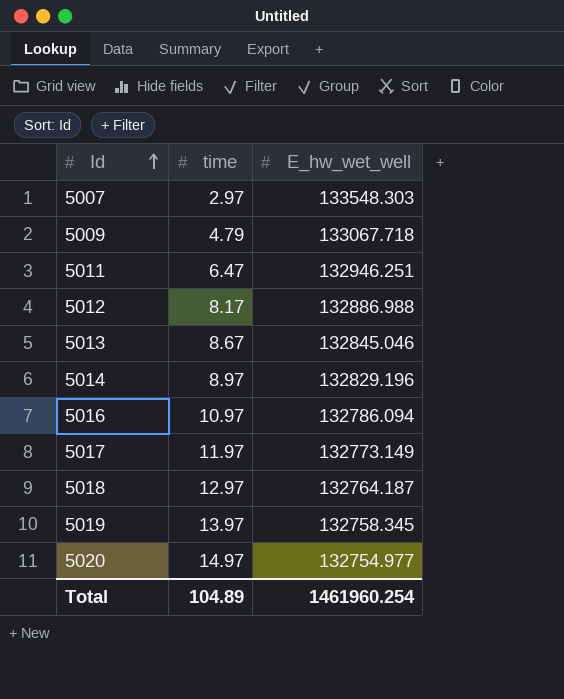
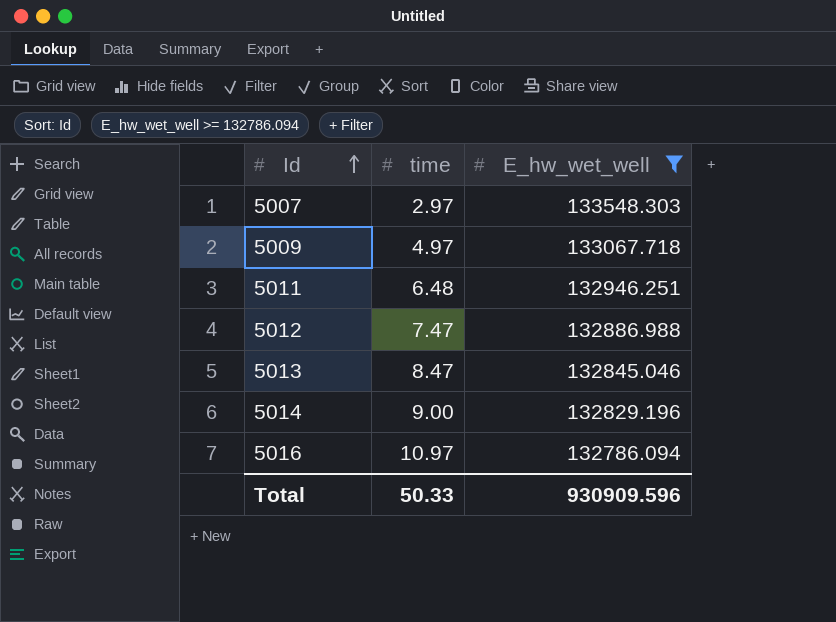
filter: none -> E_hw_wet_well >= 132786.094
5009 | time: 4.79 -> 4.97
5011 | time: 6.47 -> 6.48
5012 | time: 8.17 -> 7.47
5013 | time: 8.67 -> 8.47
5014 | time: 8.97 -> 9.00
Total | time: 104.89 -> 50.33
Total | E_hw_wet_well: 1461960.254 -> 930909.596

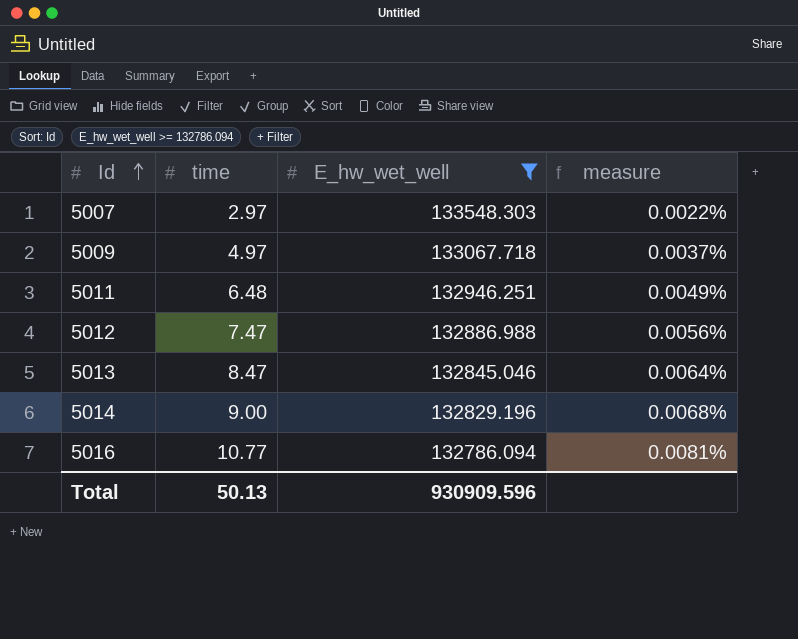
column measure | formula: none -> [time] / [E_hw_wet_well]
5016 | time: 10.97 -> 10.77
Total | time: 50.33 -> 50.13

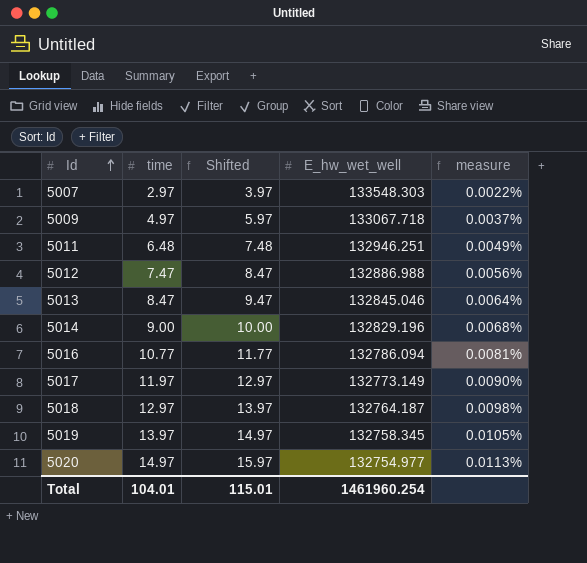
filter: E_hw_wet_well >= 132786.094 -> none
column Shifted | formula: none -> [time] + 1
Total | time: 50.13 -> 104.01
Total | E_hw_wet_well: 930909.596 -> 1461960.254

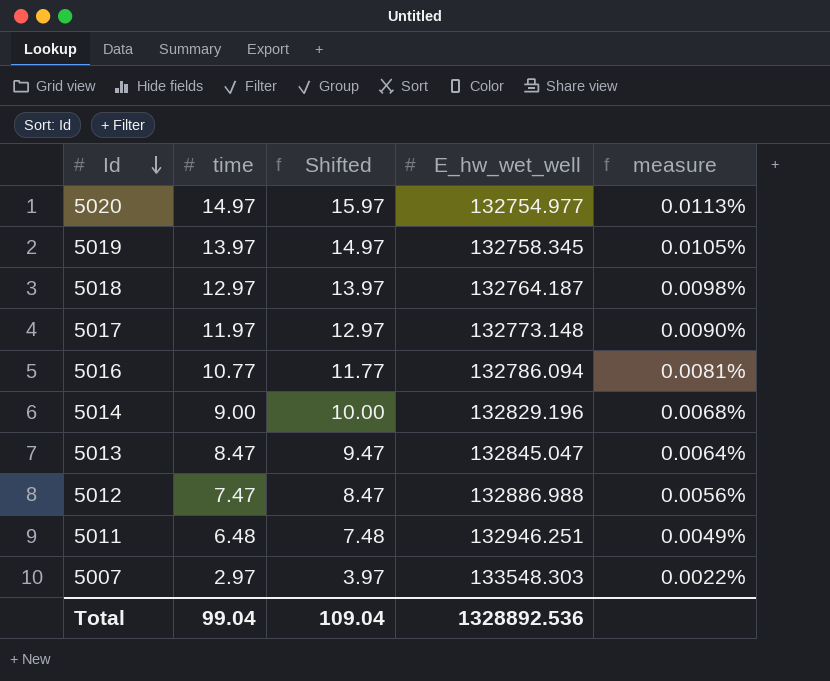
row order: Id ascending -> Id descending
row 5009: 4.97 | 5.97 | 133067.718 | 0.0037% -> none
5017 | E_hw_wet_well: 132773.149 -> 132773.148
5013 | E_hw_wet_well: 132845.046 -> 132845.047
Total | time: 104.01 -> 99.04
Total | Shifted: 115.01 -> 109.04
Total | E_hw_wet_well: 1461960.254 -> 1328892.536

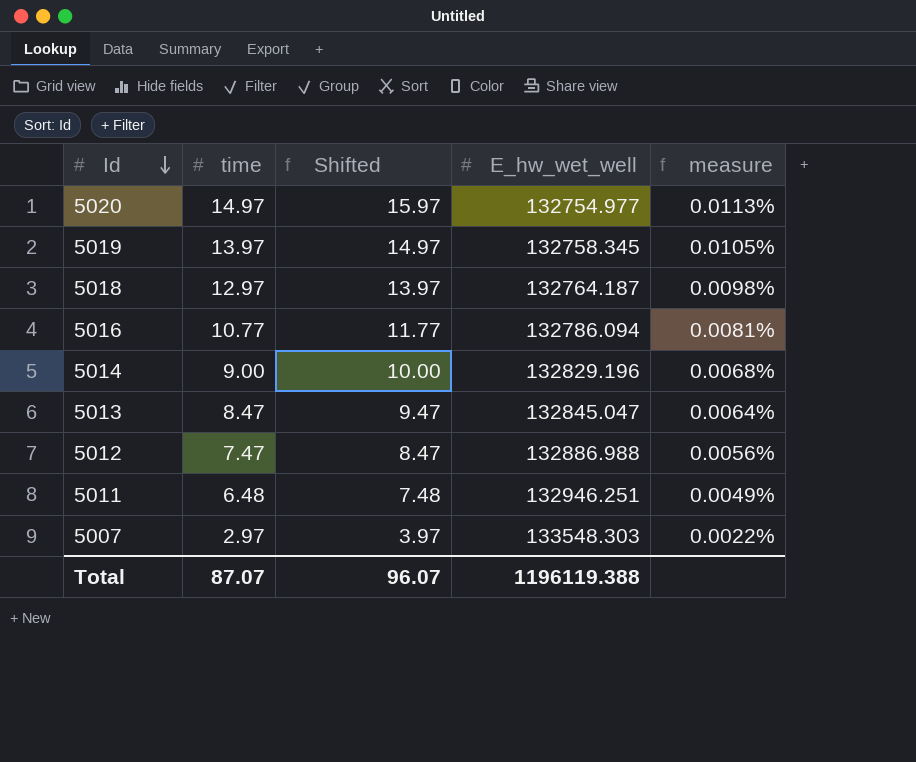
row 5017: 11.97 | 12.97 | 132773.148 | 0.0090% -> none
Total | time: 99.04 -> 87.07
Total | Shifted: 109.04 -> 96.07
Total | E_hw_wet_well: 1328892.536 -> 1196119.388

